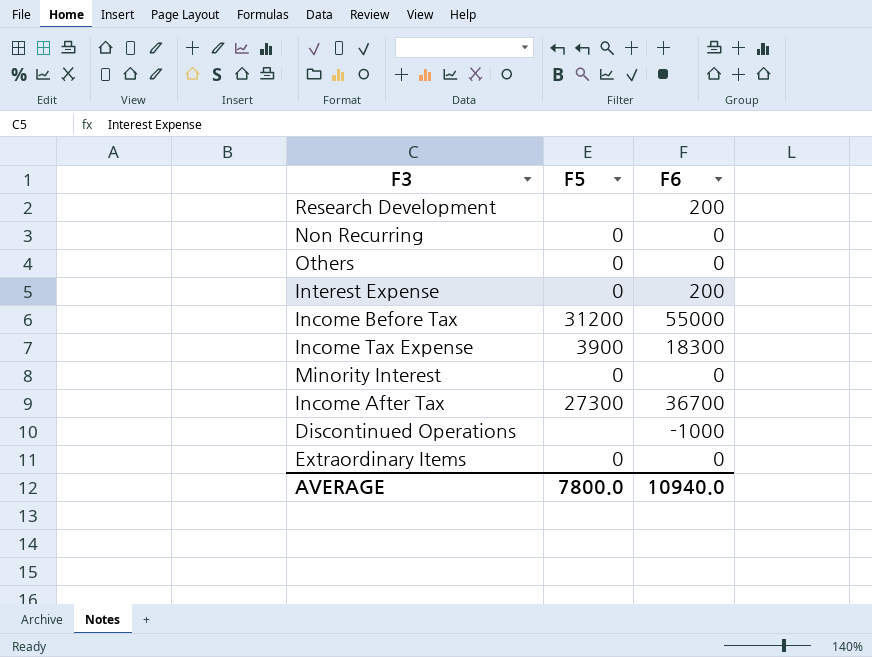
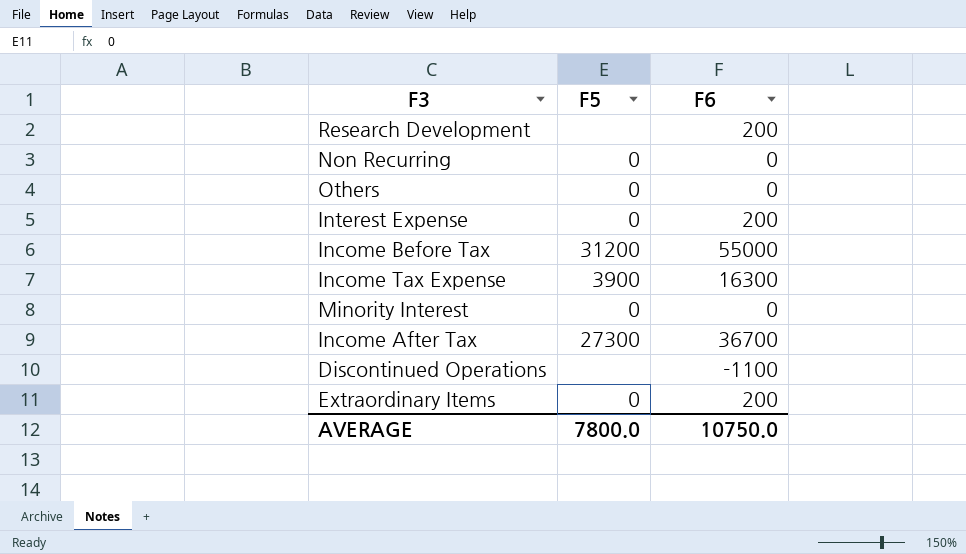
Income Tax Expense | F6: 18300 -> 16300
Discontinued Operations | F6: -1000 -> -1100
Extraordinary Items | F6: 0 -> 200
AVERAGE | F6: 10940.0 -> 10750.0

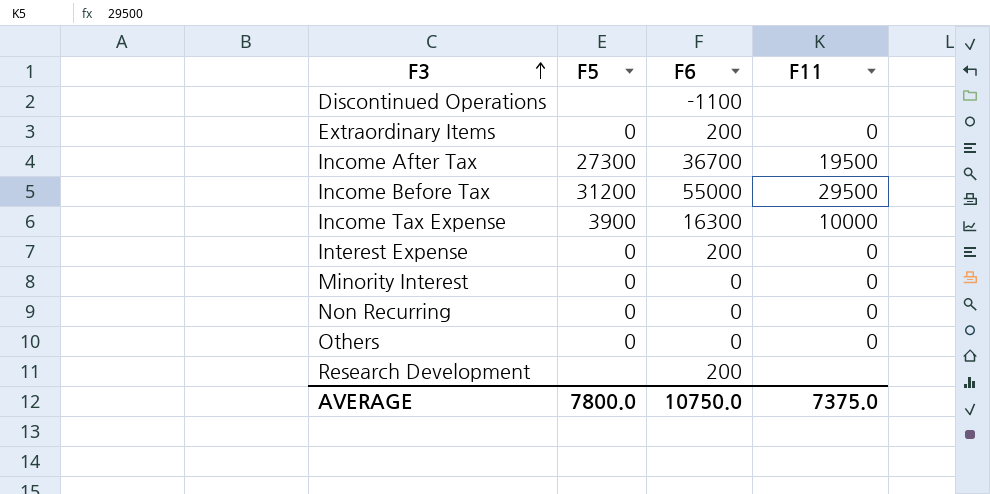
row order: none -> F3 ascending
column F11 | position: none -> 4

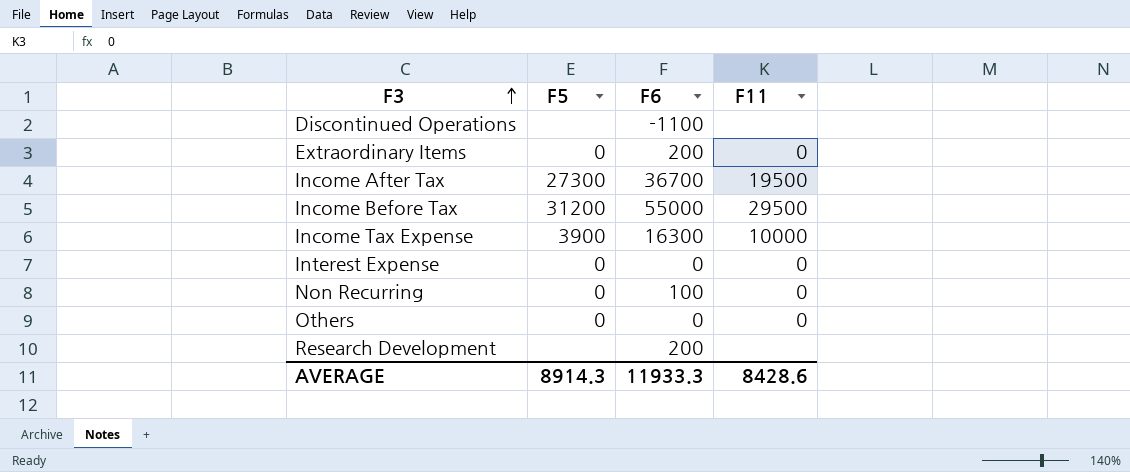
row Minority Interest: 0 | 0 | 0 -> none
Interest Expense | F6: 200 -> 0
Non Recurring | F6: 0 -> 100
AVERAGE | F5: 7800.0 -> 8914.3
AVERAGE | F6: 10750.0 -> 11933.3
AVERAGE | F11: 7375.0 -> 8428.6

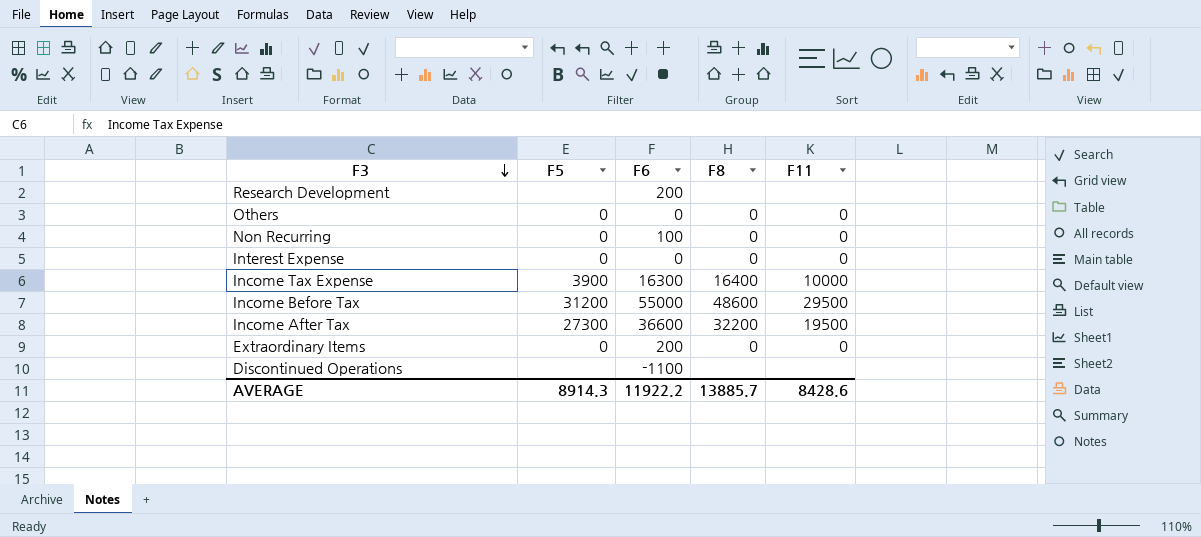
row order: F3 ascending -> F3 descending
column F8 | position: none -> 4
Income After Tax | F6: 36700 -> 36600
AVERAGE | F6: 11933.3 -> 11922.2

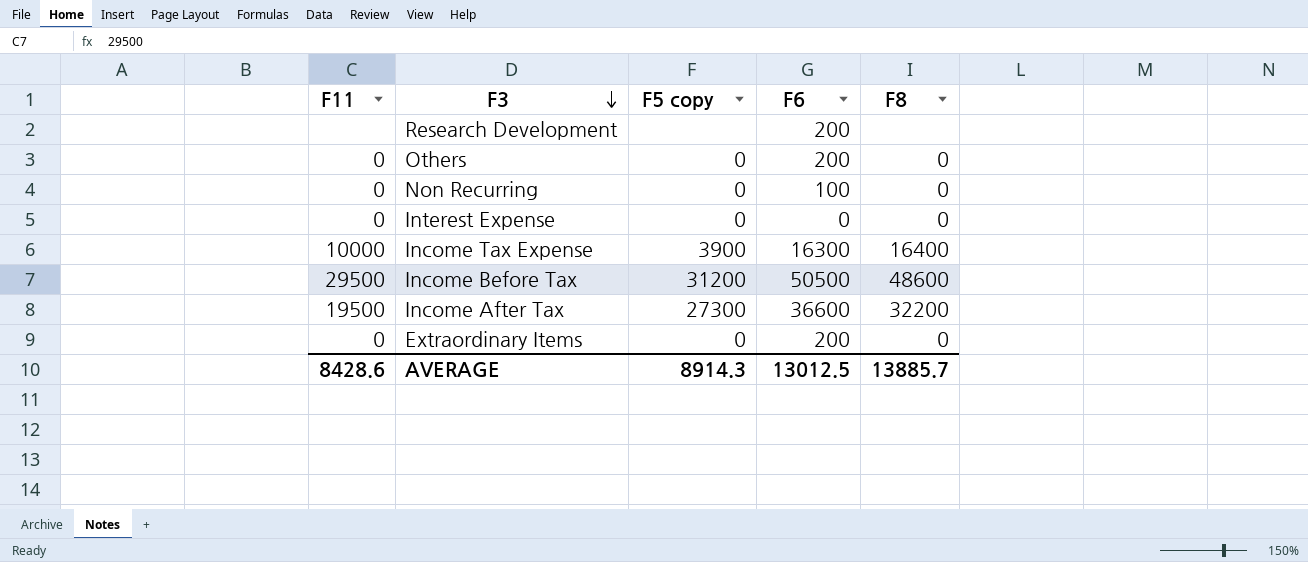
column F11 | position: 5 -> 1
column name: F5 -> F5 copy
row Discontinued Operations: none | -1100 | none | none -> none
Others | F6: 0 -> 200
Income Before Tax | F6: 55000 -> 50500
AVERAGE | F6: 11922.2 -> 13012.5

